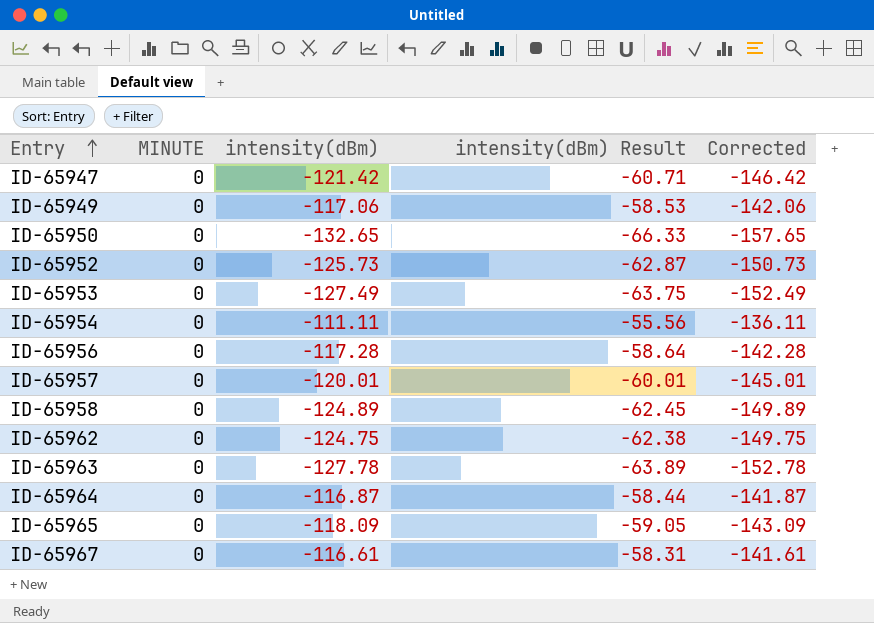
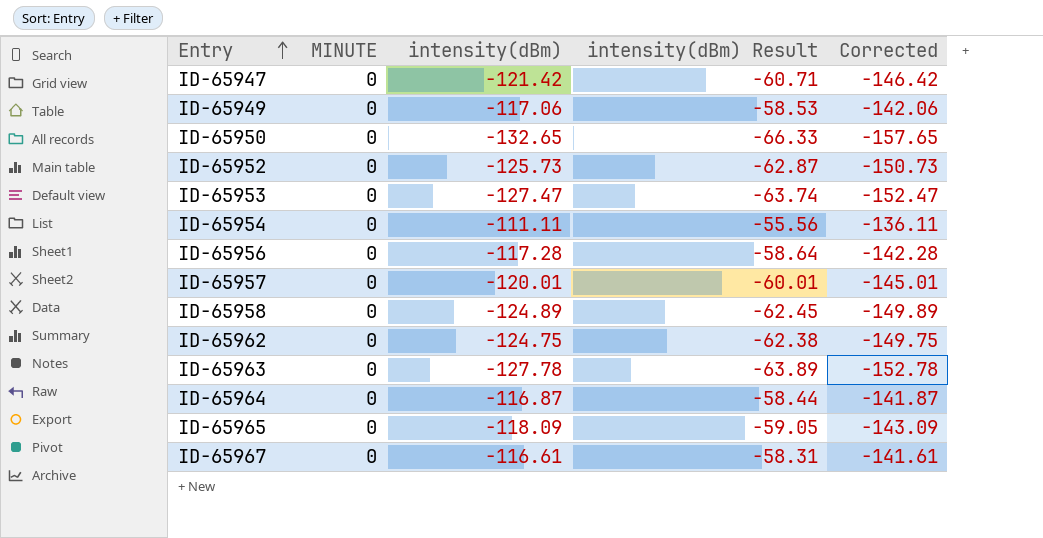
ID-65953 | intensity(dBm): -127.49 -> -127.47
ID-65953 | intensity(dBm) Result: -63.75 -> -63.74
ID-65953 | Corrected: -152.49 -> -152.47

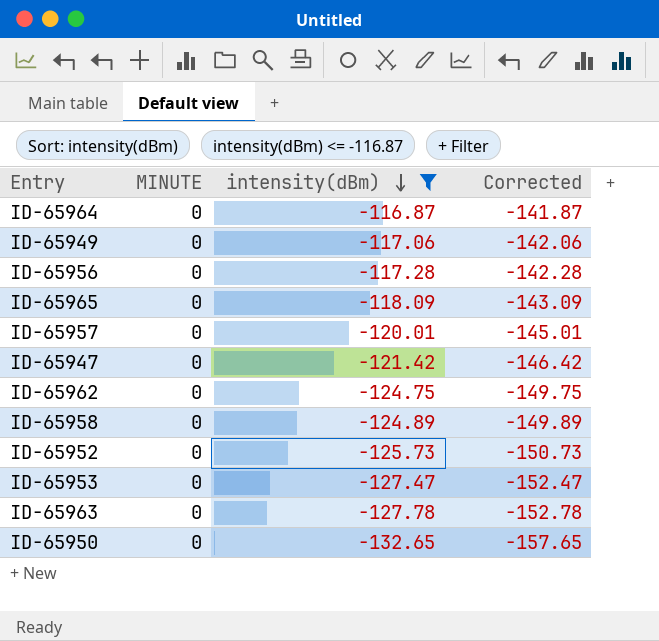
filter: none -> intensity(dBm) <= -116.87
row order: Entry ascending -> intensity(dBm) descending
column intensity(dBm) Result | formula: [intensity(dBm)] * 0.5 -> none

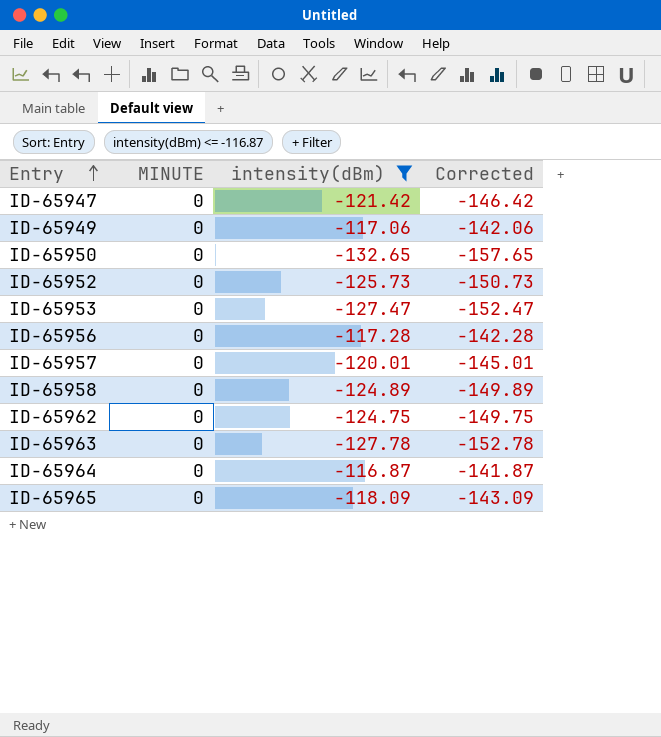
row order: intensity(dBm) descending -> Entry ascending

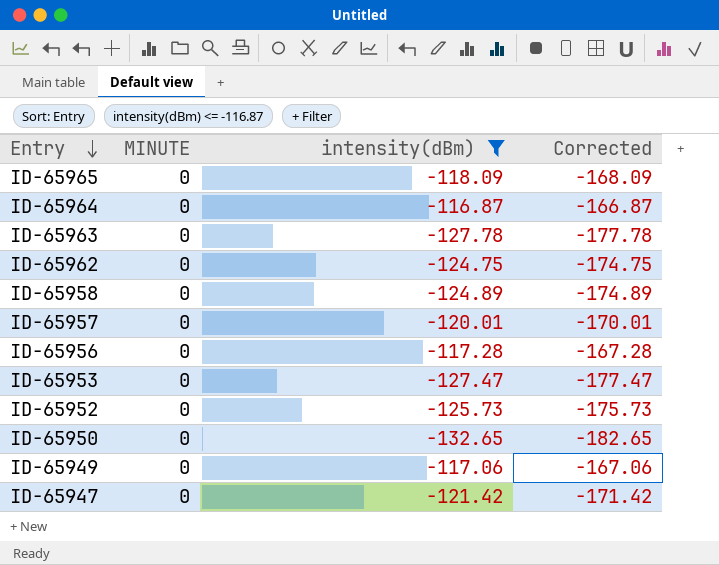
row order: Entry ascending -> Entry descending
column Corrected | formula: [intensity(dBm)] - 25 -> [intensity(dBm)] - 50

